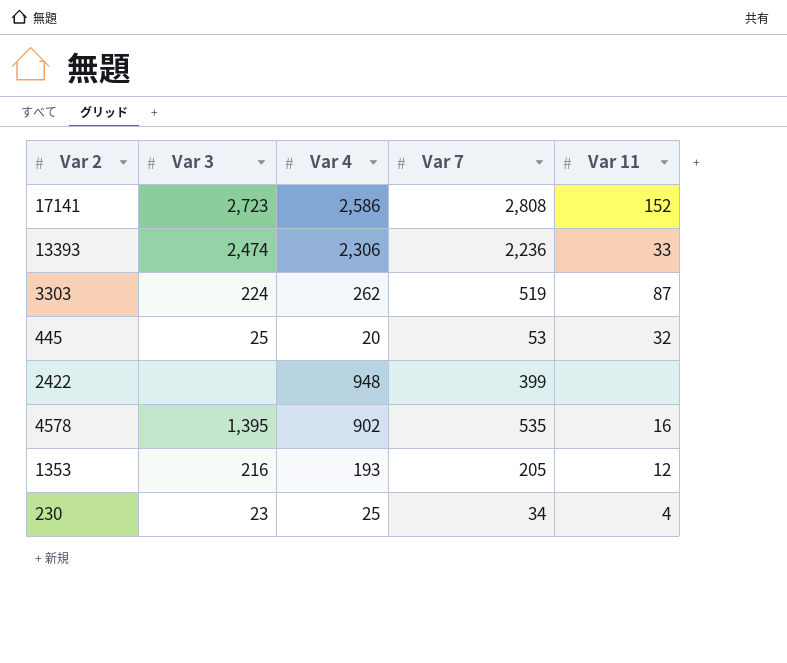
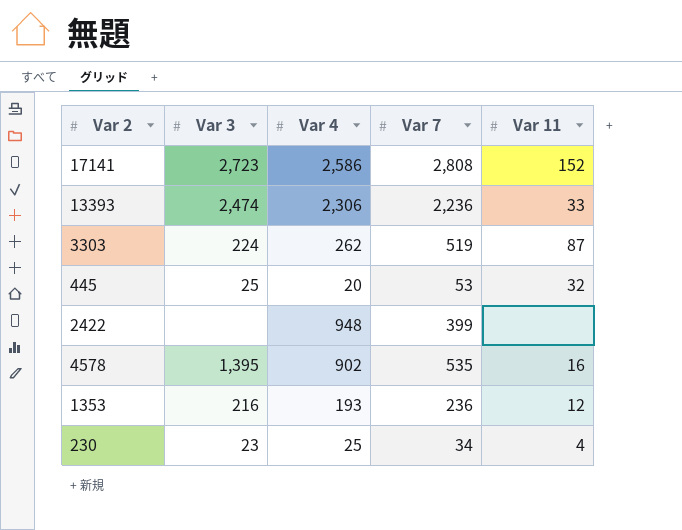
1353 | Var 7: 205 -> 236

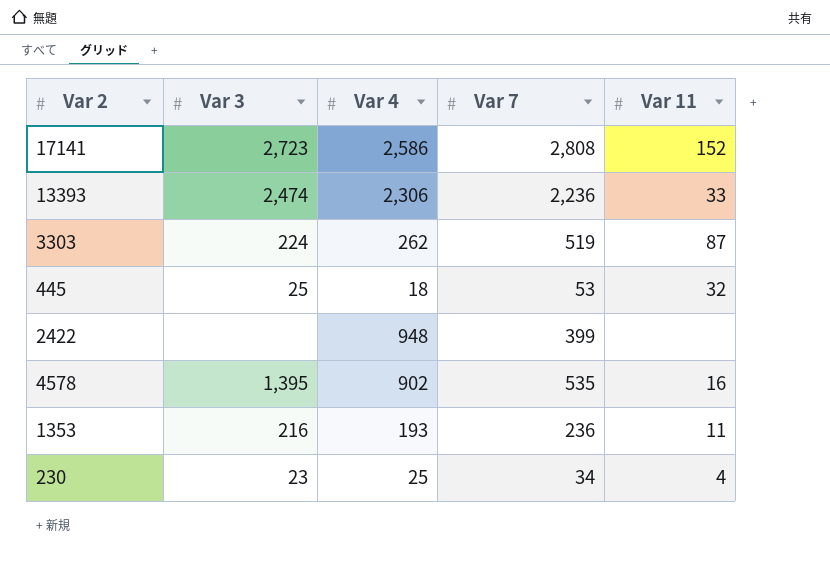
445 | Var 4: 20 -> 18
1353 | Var 11: 12 -> 11

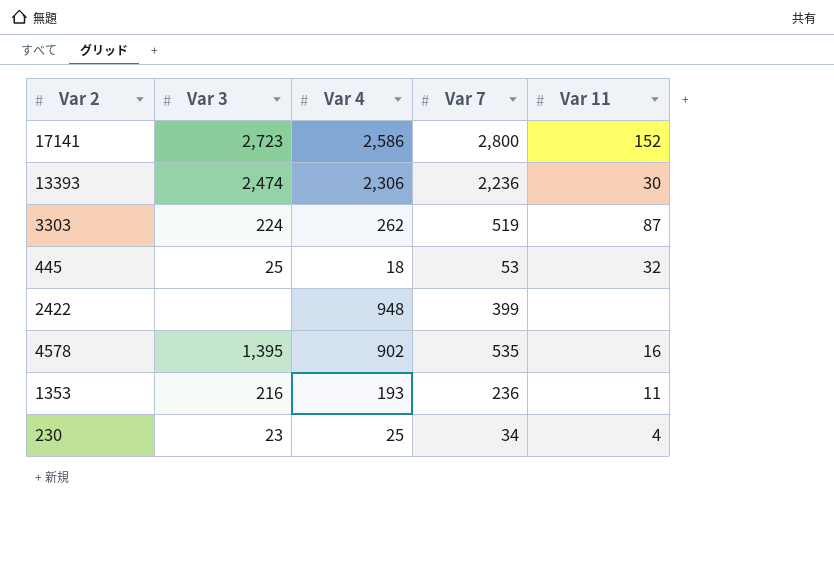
17141 | Var 7: 2,808 -> 2,800
13393 | Var 11: 33 -> 30

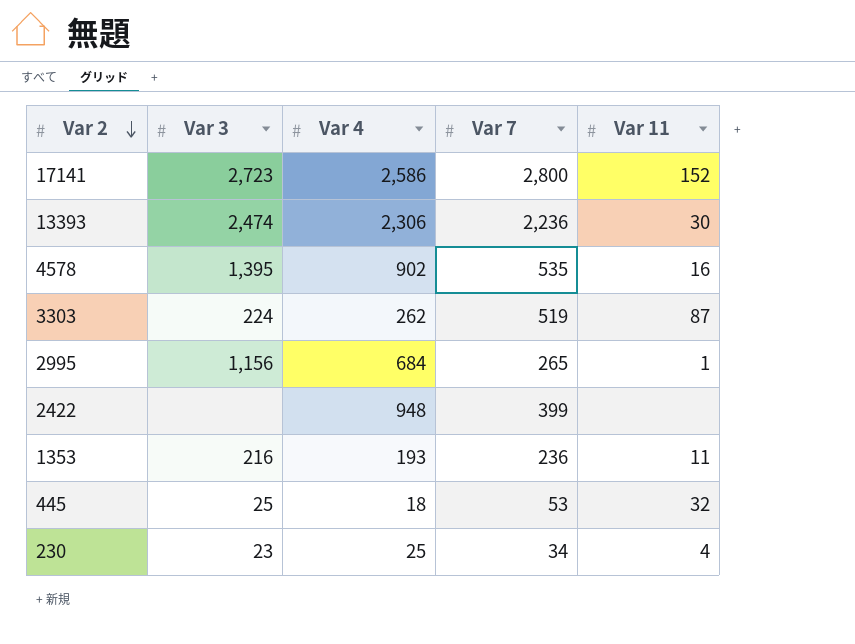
row order: none -> Var 2 descending
row 2995: none -> 1,156 | 684 | 265 | 1

